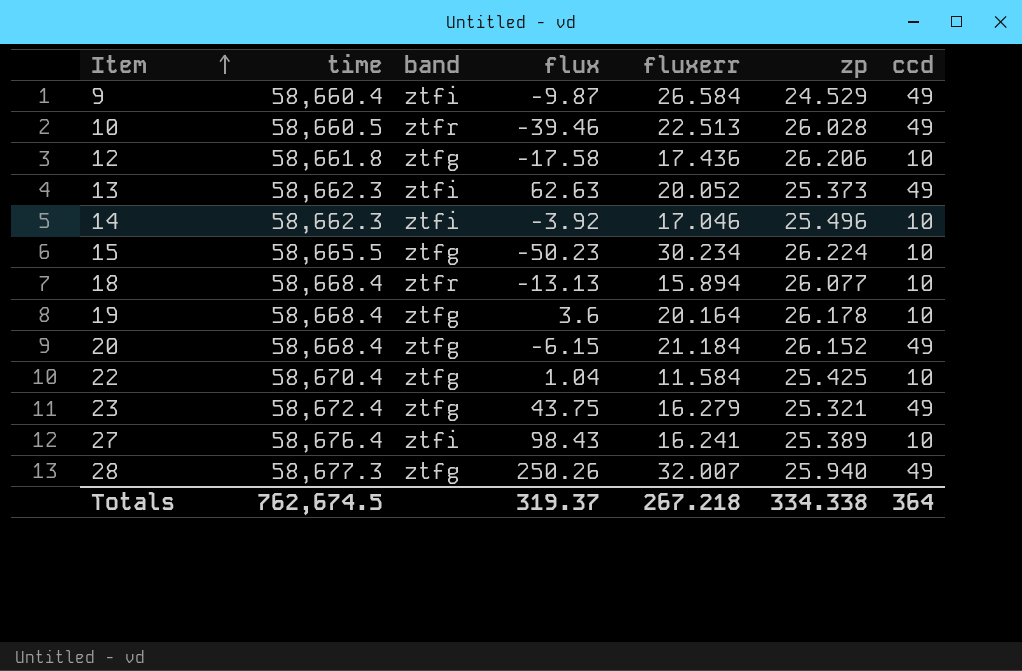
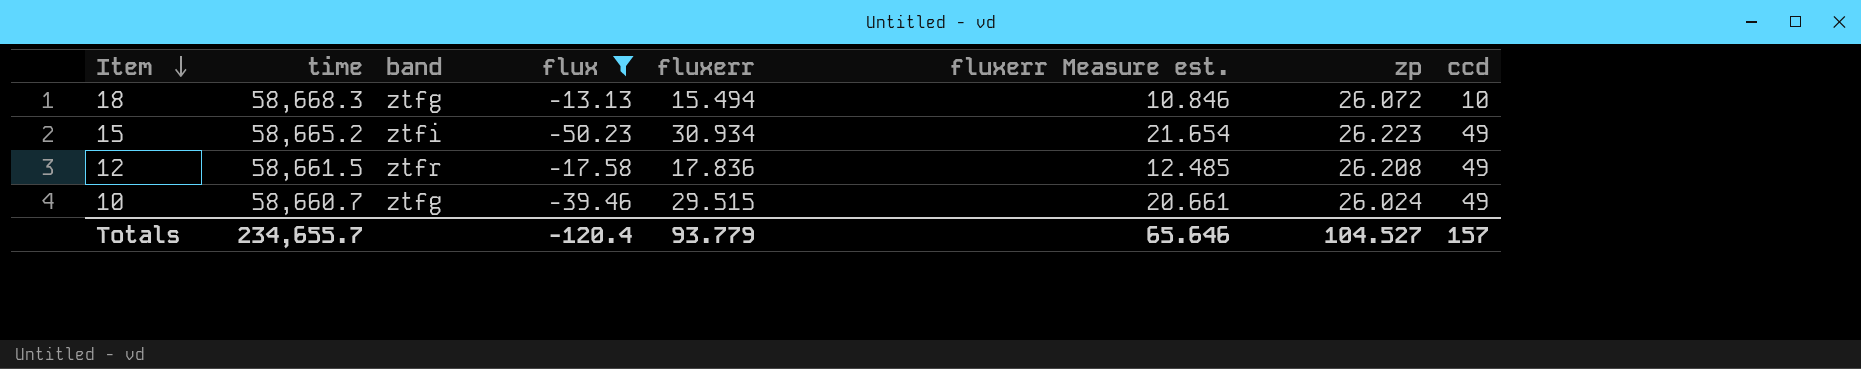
filter: none -> flux <= -13.13
row order: Item ascending -> Item descending
column fluxerr Measure est. | formula: none -> [fluxerr] * 0.7
18 | time: 58,668.4 -> 58,668.3
18 | band: ztfr -> ztfg
18 | fluxerr: 15.894 -> 15.494
18 | zp: 26.077 -> 26.072
15 | time: 58,665.5 -> 58,665.2
15 | band: ztfg -> ztfi
15 | fluxerr: 30.234 -> 30.934
15 | zp: 26.224 -> 26.223
15 | ccd: 10 -> 49
12 | time: 58,661.8 -> 58,661.5
12 | band: ztfg -> ztfr
12 | fluxerr: 17.436 -> 17.836
12 | zp: 26.206 -> 26.208
12 | ccd: 10 -> 49
10 | time: 58,660.5 -> 58,660.7
10 | band: ztfr -> ztfg
10 | fluxerr: 22.513 -> 29.515
10 | zp: 26.028 -> 26.024
Totals | time: 762,674.5 -> 234,655.7
Totals | flux: 319.37 -> -120.4
Totals | fluxerr: 267.218 -> 93.779
Totals | zp: 334.338 -> 104.527
Totals | ccd: 364 -> 157

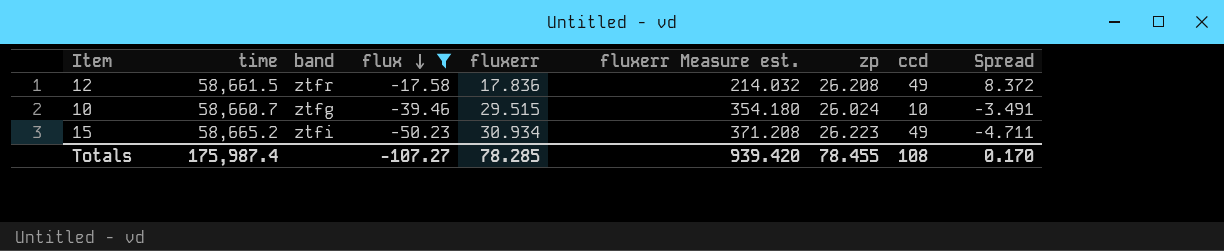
row order: Item descending -> flux descending
column fluxerr Measure est. | formula: [fluxerr] * 0.7 -> [fluxerr] * 12
column Spread | formula: none -> [zp] - [fluxerr]
row 18: 58,668.3 | ztfg | -13.13 | 15.494 | 10.846 | 26.072 | 10 -> none
10 | ccd: 49 -> 10
Totals | time: 234,655.7 -> 175,987.4
Totals | flux: -120.4 -> -107.27
Totals | fluxerr: 93.779 -> 78.285
Totals | fluxerr Measure est.: 65.646 -> 939.420
Totals | zp: 104.527 -> 78.455
Totals | ccd: 157 -> 108

